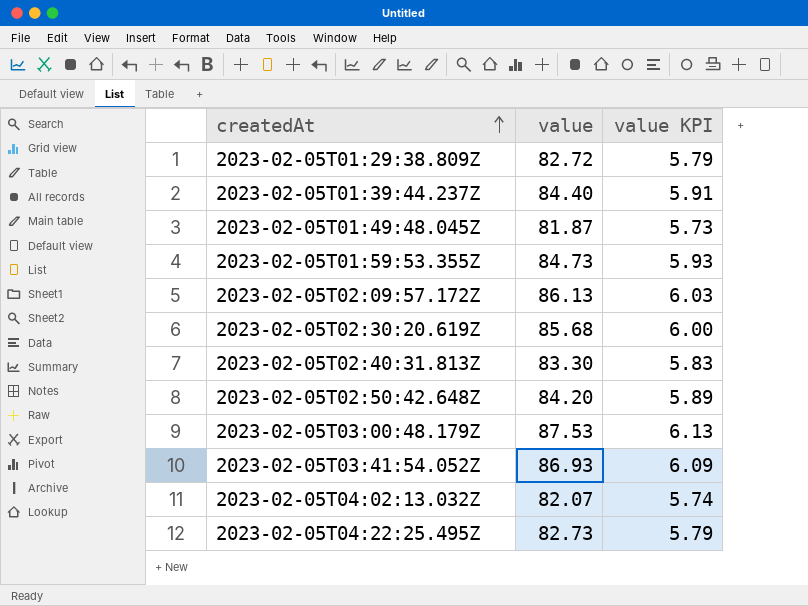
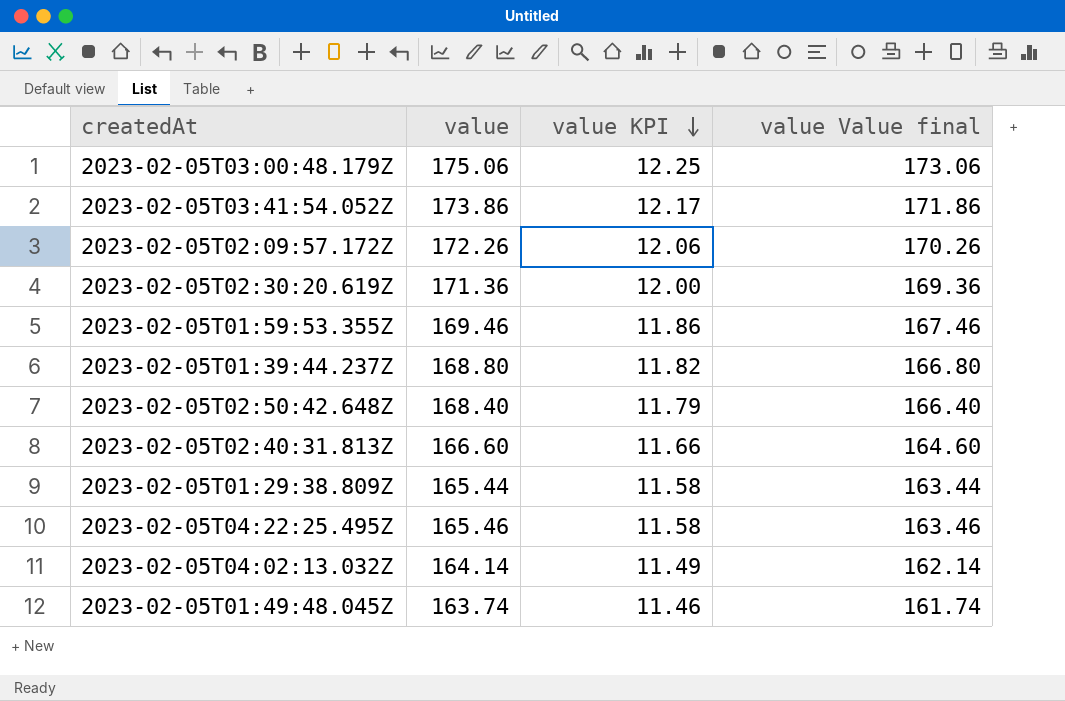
row order: createdAt ascending -> value KPI descending
column value Value final | formula: none -> [value] - 2
2023-02-05T03:00:48.179Z | value: 87.53 -> 175.06
2023-02-05T03:00:48.179Z | value KPI: 6.13 -> 12.25
2023-02-05T03:41:54.052Z | value: 86.93 -> 173.86
2023-02-05T03:41:54.052Z | value KPI: 6.09 -> 12.17
2023-02-05T02:09:57.172Z | value: 86.13 -> 172.26
2023-02-05T02:09:57.172Z | value KPI: 6.03 -> 12.06
2023-02-05T02:30:20.619Z | value: 85.68 -> 171.36
2023-02-05T02:30:20.619Z | value KPI: 6.00 -> 12.00
2023-02-05T01:59:53.355Z | value: 84.73 -> 169.46
2023-02-05T01:59:53.355Z | value KPI: 5.93 -> 11.86
2023-02-05T01:39:44.237Z | value: 84.40 -> 168.80
2023-02-05T01:39:44.237Z | value KPI: 5.91 -> 11.82
2023-02-05T02:50:42.648Z | value: 84.20 -> 168.40
2023-02-05T02:50:42.648Z | value KPI: 5.89 -> 11.79
2023-02-05T02:40:31.813Z | value: 83.30 -> 166.60
2023-02-05T02:40:31.813Z | value KPI: 5.83 -> 11.66
2023-02-05T01:29:38.809Z | value: 82.72 -> 165.44
2023-02-05T01:29:38.809Z | value KPI: 5.79 -> 11.58
2023-02-05T04:22:25.495Z | value: 82.73 -> 165.46
2023-02-05T04:22:25.495Z | value KPI: 5.79 -> 11.58
2023-02-05T04:02:13.032Z | value: 82.07 -> 164.14
2023-02-05T04:02:13.032Z | value KPI: 5.74 -> 11.49
2023-02-05T01:49:48.045Z | value: 81.87 -> 163.74
2023-02-05T01:49:48.045Z | value KPI: 5.73 -> 11.46

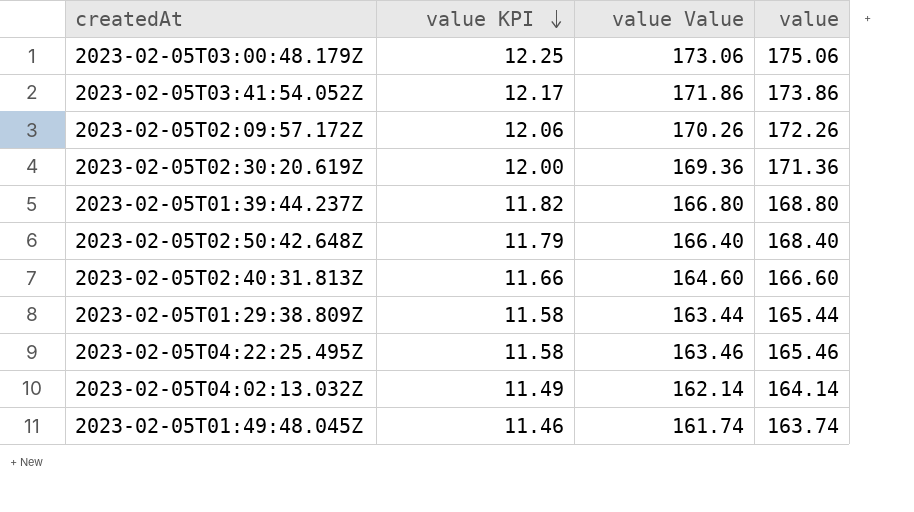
column name: value Value final -> value Value
column value | position: 2 -> 4
row 2023-02-05T01:59:53.355Z: 169.46 | 11.86 | 167.46 -> none

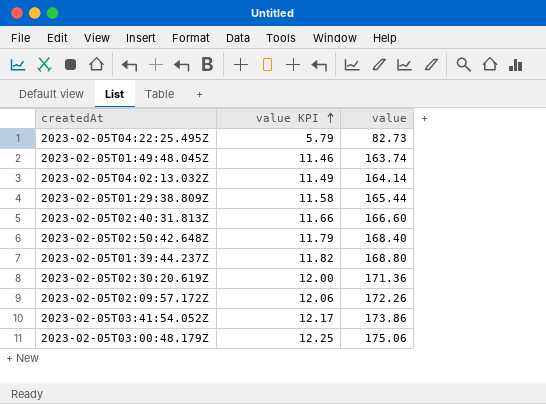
row order: value KPI descending -> value KPI ascending
column value Value | formula: [value] - 2 -> none
2023-02-05T04:22:25.495Z | value KPI: 11.58 -> 5.79
2023-02-05T04:22:25.495Z | value: 165.46 -> 82.73

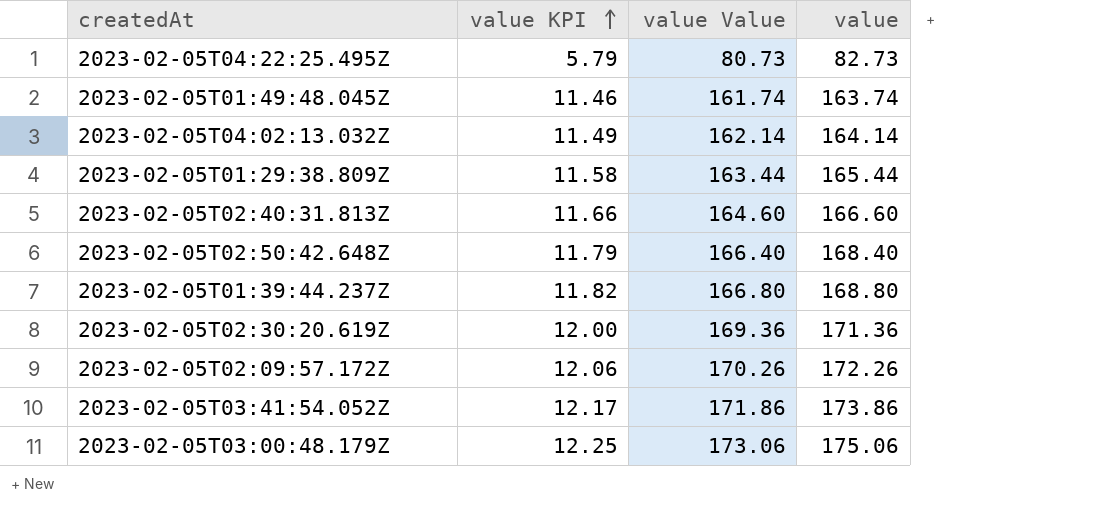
column value Value | formula: none -> [value] - 2

